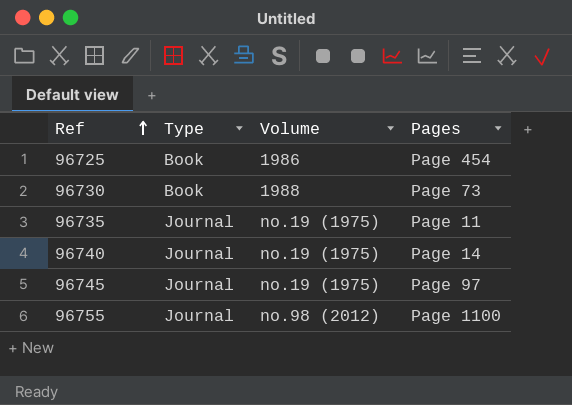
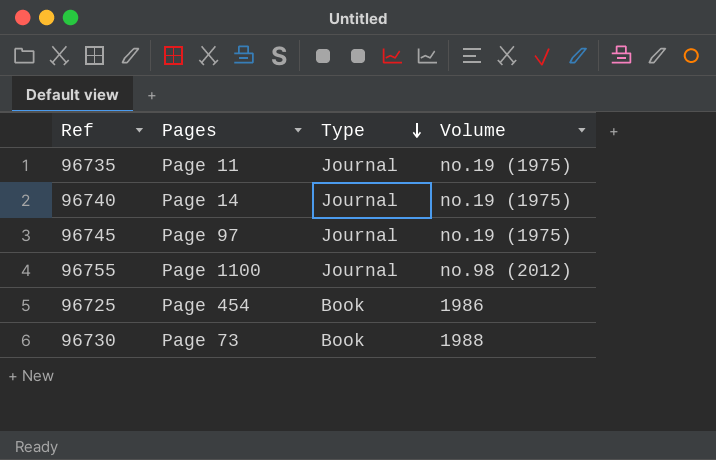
row order: Ref ascending -> Type descending
column Pages | position: 4 -> 2

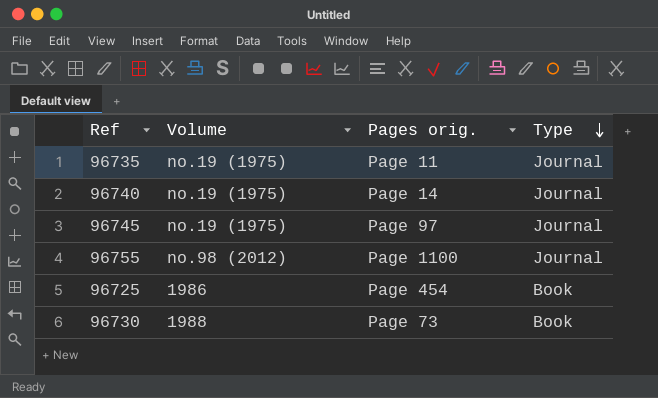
column Volume | position: 4 -> 2
column name: Pages -> Pages orig.

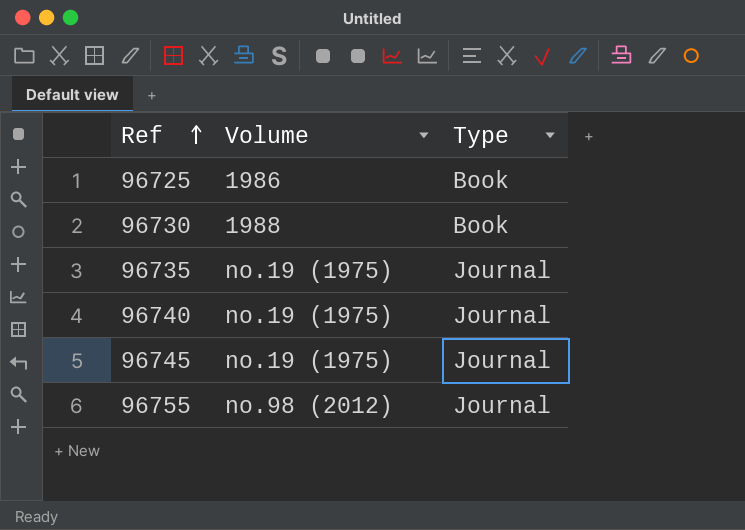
row order: Type descending -> Ref ascending
column Pages orig. | position: 3 -> none

